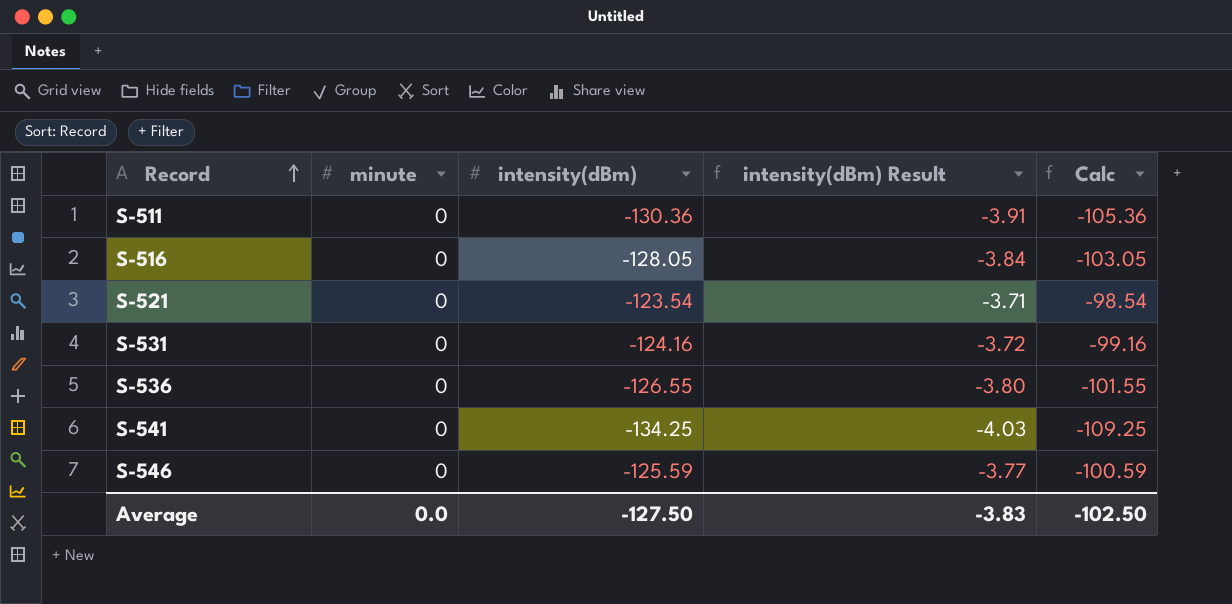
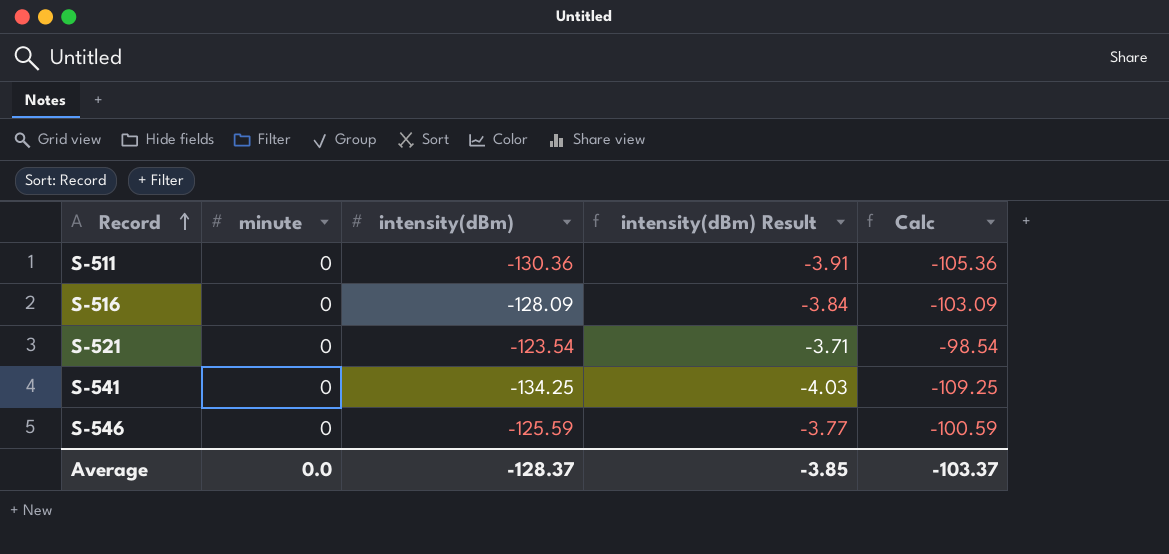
row S-531: 0 | -124.16 | -3.72 | -99.16 -> none
row S-536: 0 | -126.55 | -3.80 | -101.55 -> none
S-516 | intensity(dBm): -128.05 -> -128.09
S-516 | Calc: -103.05 -> -103.09
Average | intensity(dBm): -127.50 -> -128.37
Average | intensity(dBm) Result: -3.83 -> -3.85
Average | Calc: -102.50 -> -103.37

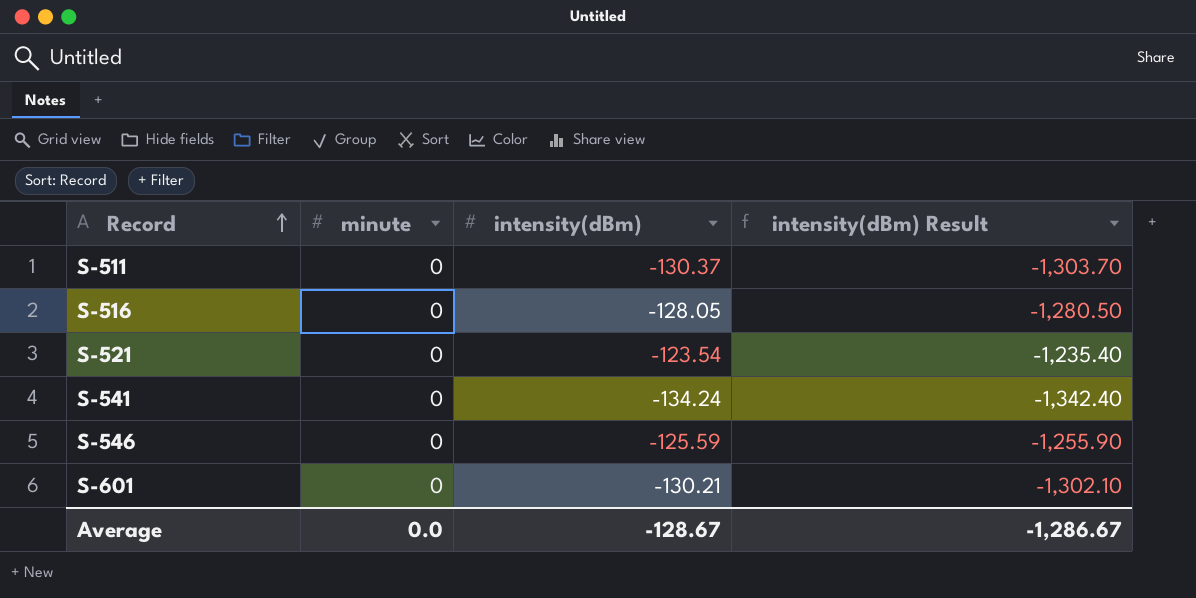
column Calc | formula: [intensity(dBm)] + 25 -> none
column intensity(dBm) Result | formula: [intensity(dBm)] * 0.03 -> [intensity(dBm)] * 10
S-511 | intensity(dBm): -130.36 -> -130.37
S-516 | intensity(dBm): -128.09 -> -128.05
S-541 | intensity(dBm): -134.25 -> -134.24
row S-601: none -> 0 | -130.21 | -1,302.10
Average | intensity(dBm): -128.37 -> -128.67
Average | intensity(dBm) Result: -3.85 -> -1,286.67

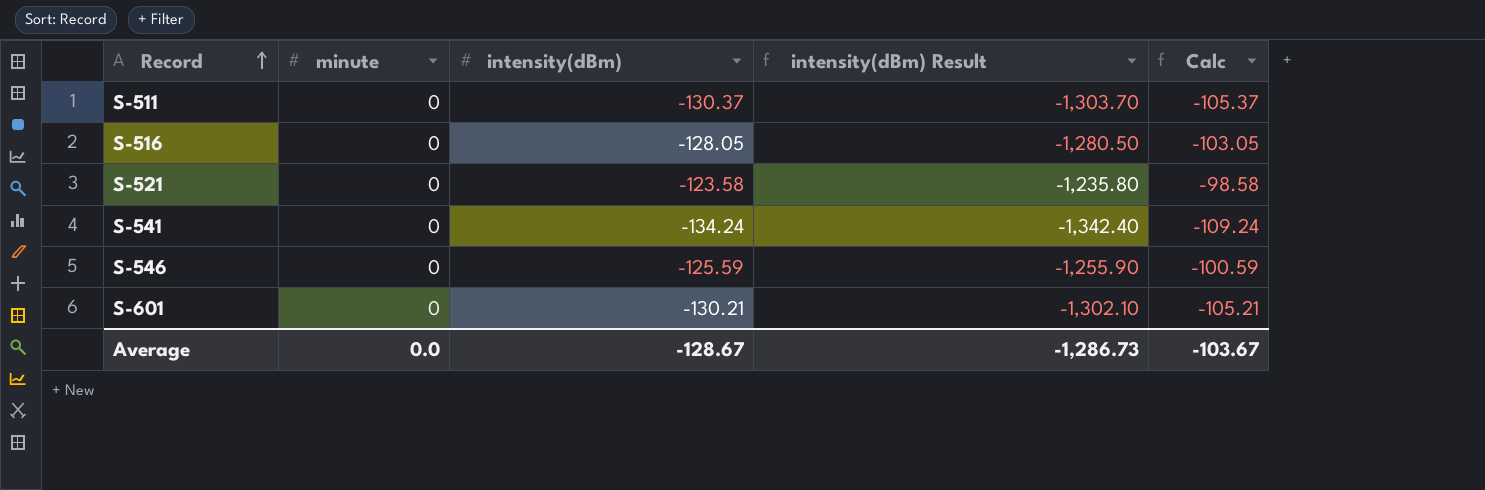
column Calc | formula: none -> [intensity(dBm)] + 25
S-521 | intensity(dBm): -123.54 -> -123.58
S-521 | intensity(dBm) Result: -1,235.40 -> -1,235.80
Average | intensity(dBm) Result: -1,286.67 -> -1,286.73

